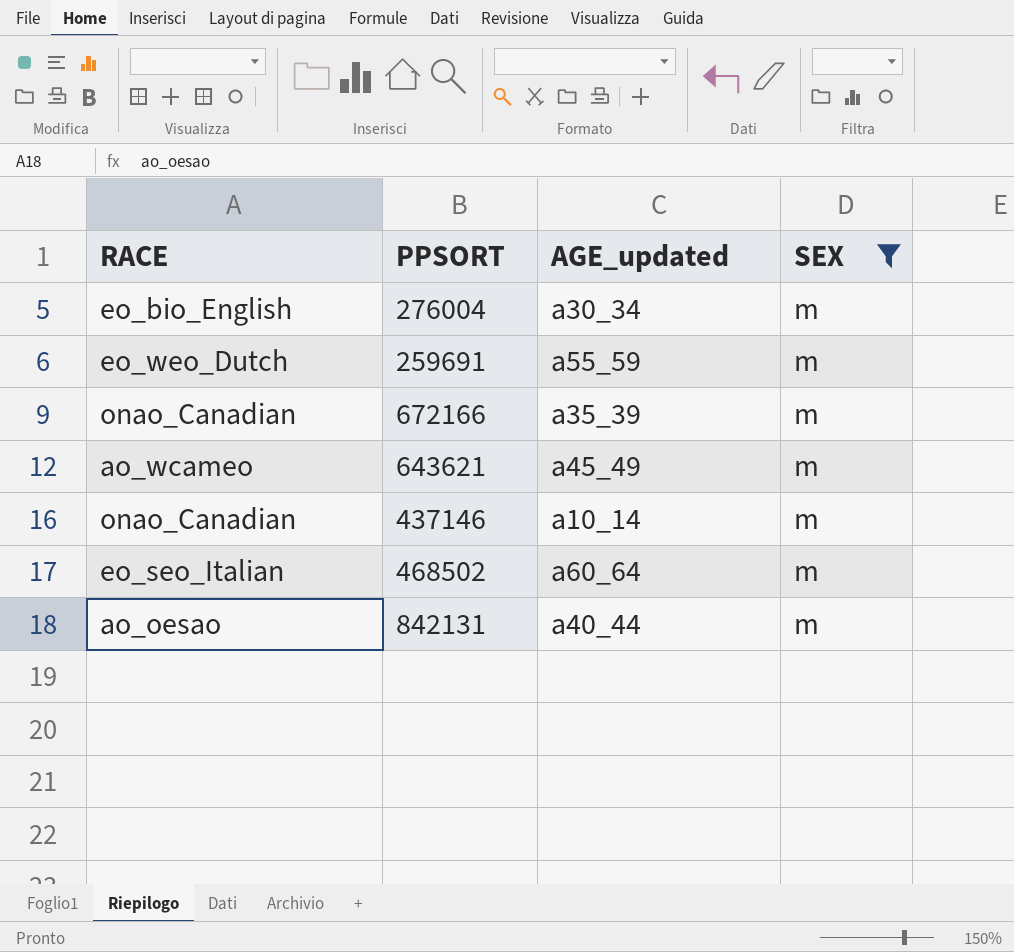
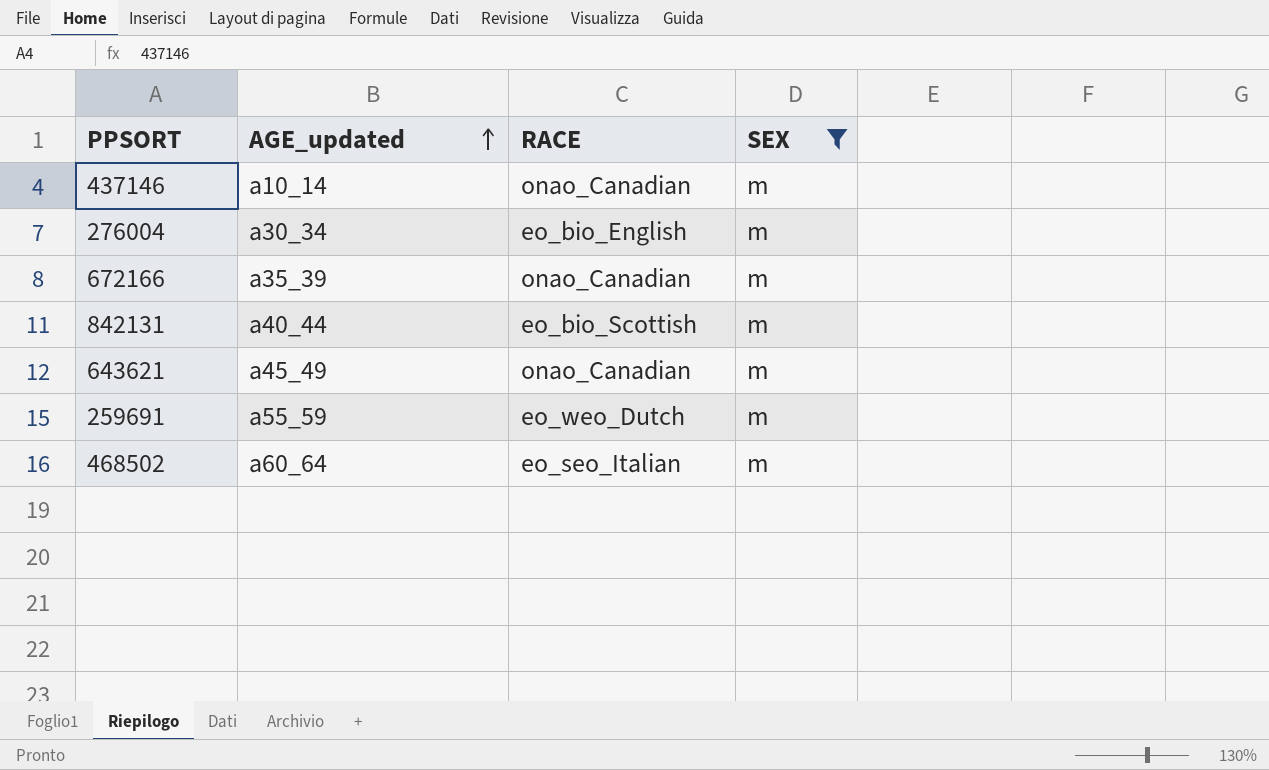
row order: none -> AGE_updated ascending
column RACE | position: 1 -> 3
842131 | RACE: ao_oesao -> eo_bio_Scottish
643621 | RACE: ao_wcameo -> onao_Canadian

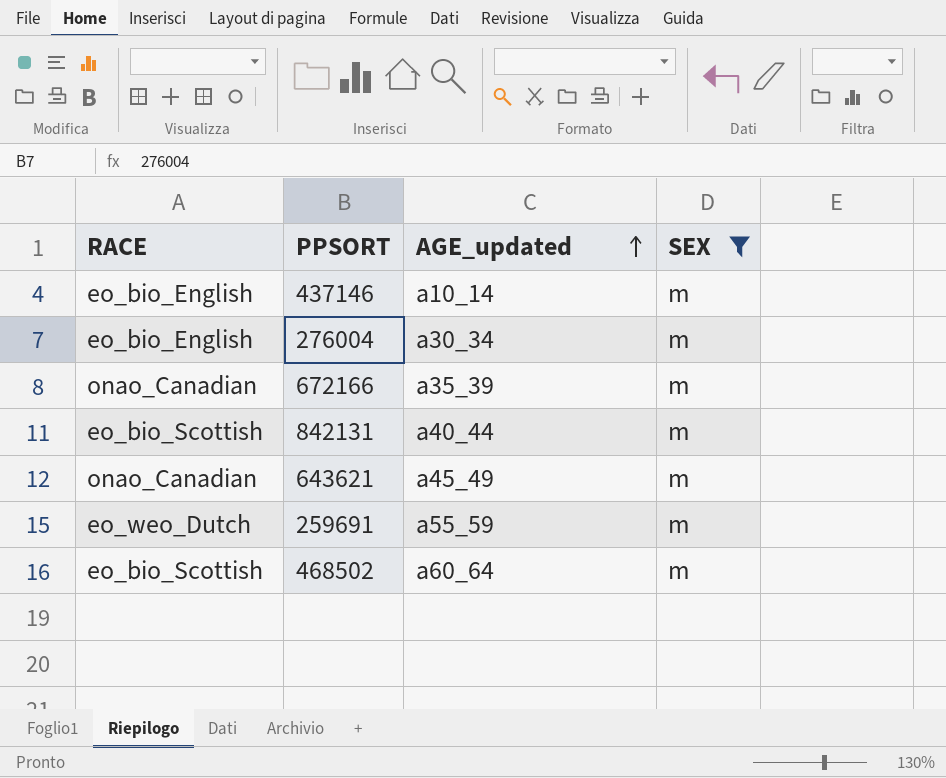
column RACE | position: 3 -> 1
437146 | RACE: onao_Canadian -> eo_bio_English
468502 | RACE: eo_seo_Italian -> eo_bio_Scottish

